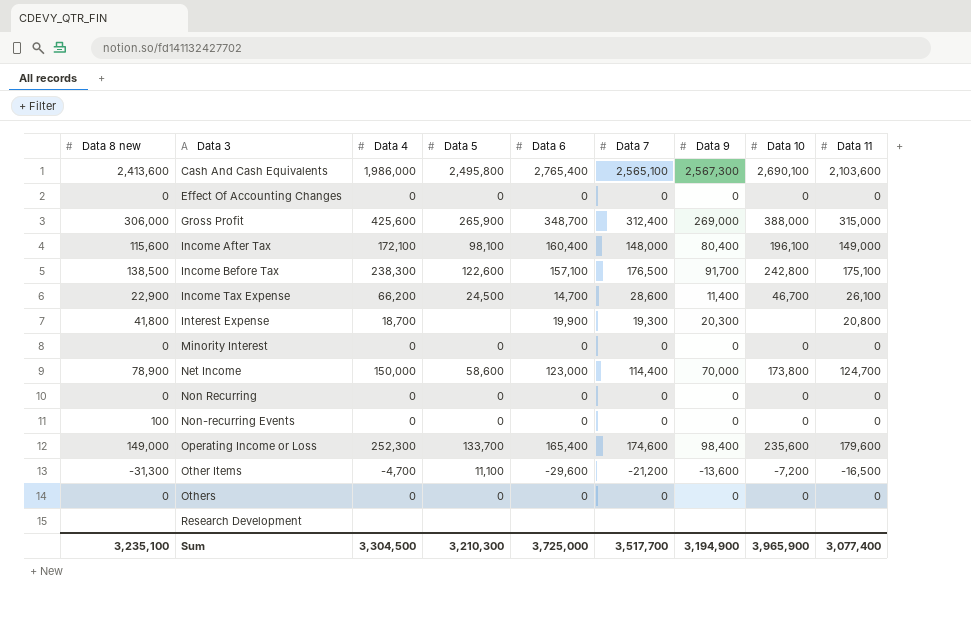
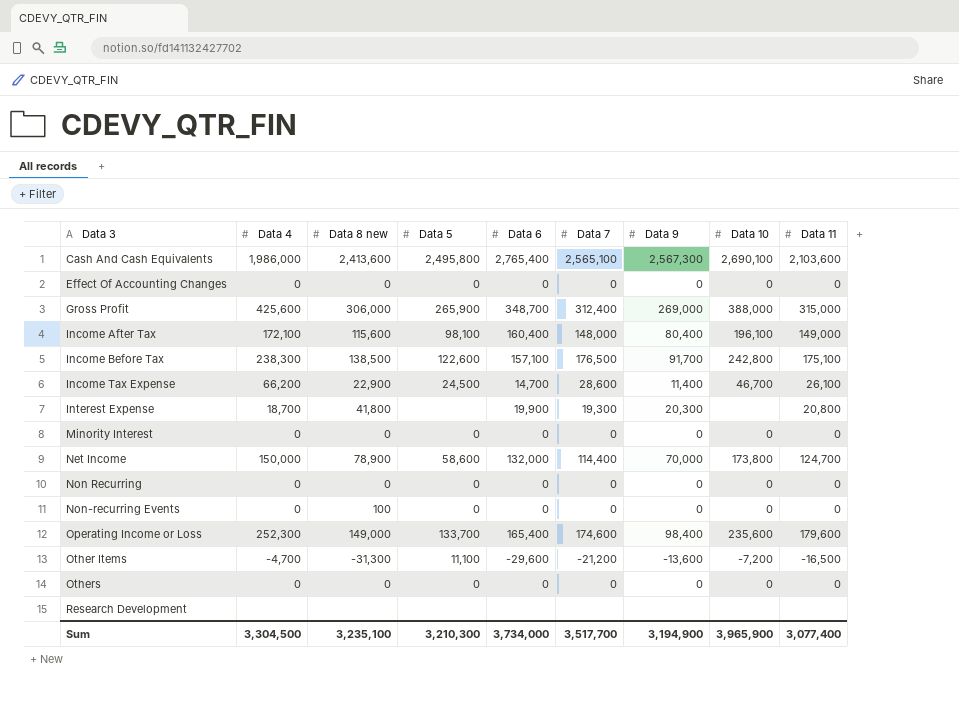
column Data 8 new | position: 1 -> 3
Net Income | Data 6: 123,000 -> 132,000
Sum | Data 6: 3,725,000 -> 3,734,000

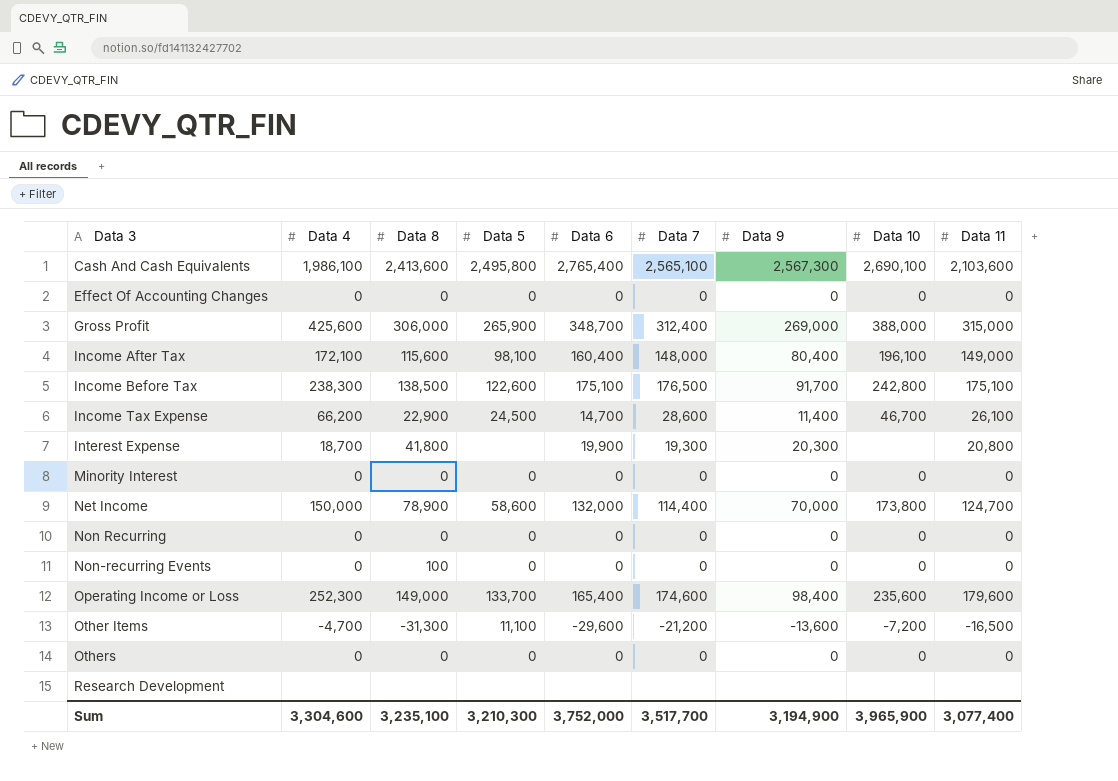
column name: Data 8 new -> Data 8
Cash And Cash Equivalents | Data 4: 1,986,000 -> 1,986,100
Income Before Tax | Data 6: 157,100 -> 175,100
Sum | Data 4: 3,304,500 -> 3,304,600
Sum | Data 6: 3,734,000 -> 3,752,000

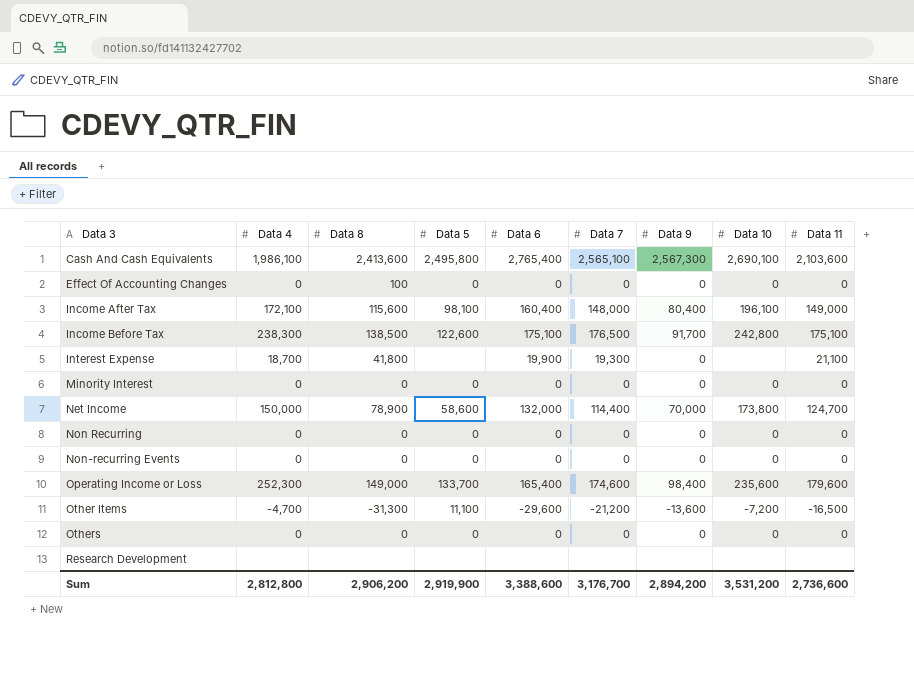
row Gross Profit: 425,600 | 306,000 | 265,900 | 348,700 | 312,400 | 269,000 | 388,000 | 315,000 -> none
row Income Tax Expense: 66,200 | 22,900 | 24,500 | 14,700 | 28,600 | 11,400 | 46,700 | 26,100 -> none
Effect Of Accounting Changes | Data 8: 0 -> 100
Interest Expense | Data 9: 20,300 -> 0
Interest Expense | Data 11: 20,800 -> 21,100
Non-recurring Events | Data 8: 100 -> 0
Sum | Data 4: 3,304,600 -> 2,812,800
Sum | Data 8: 3,235,100 -> 2,906,200
Sum | Data 5: 3,210,300 -> 2,919,900
Sum | Data 6: 3,752,000 -> 3,388,600
Sum | Data 7: 3,517,700 -> 3,176,700
Sum | Data 9: 3,194,900 -> 2,894,200
Sum | Data 10: 3,965,900 -> 3,531,200
Sum | Data 11: 3,077,400 -> 2,736,600

